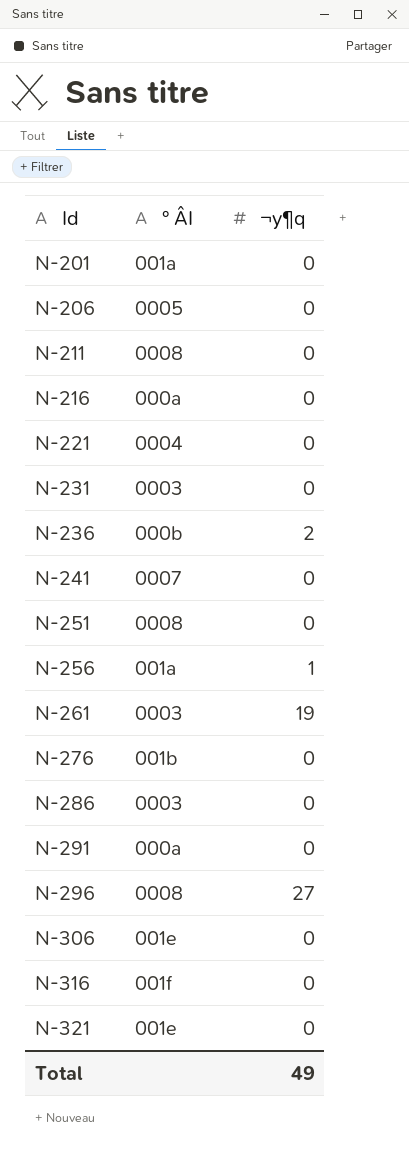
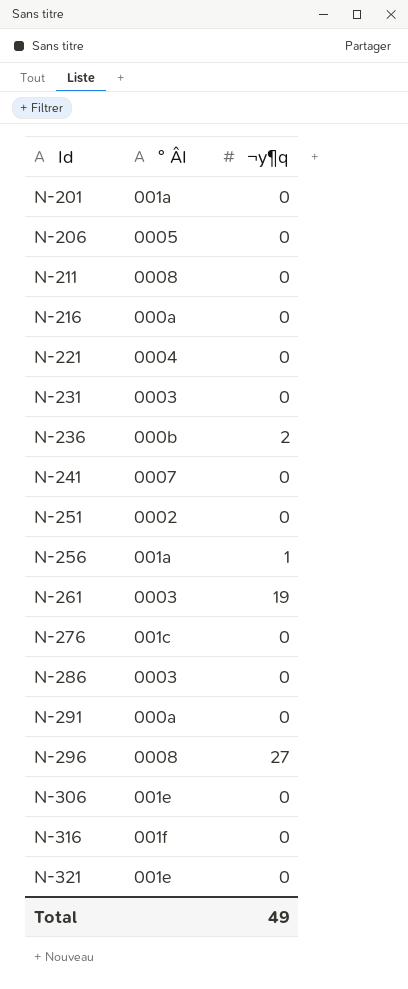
N-251 | ° ÂI: 0008 -> 0002
N-276 | ° ÂI: 001b -> 001c

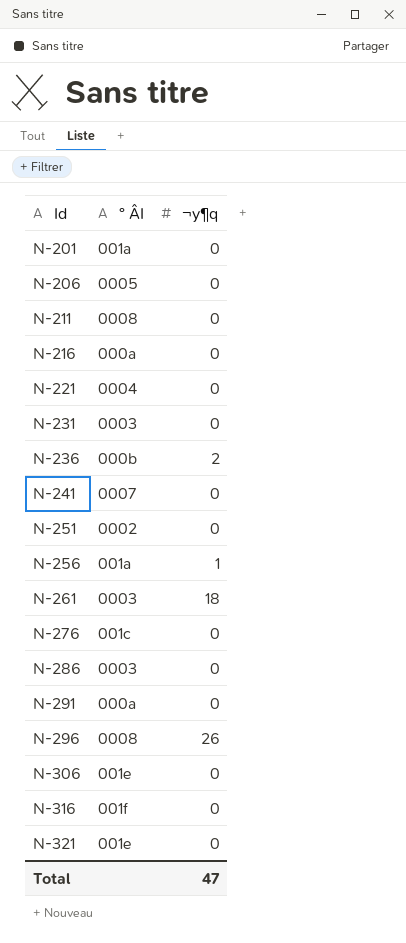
N-261 | ¬y¶q: 19 -> 18
N-296 | ¬y¶q: 27 -> 26
Total | ¬y¶q: 49 -> 47

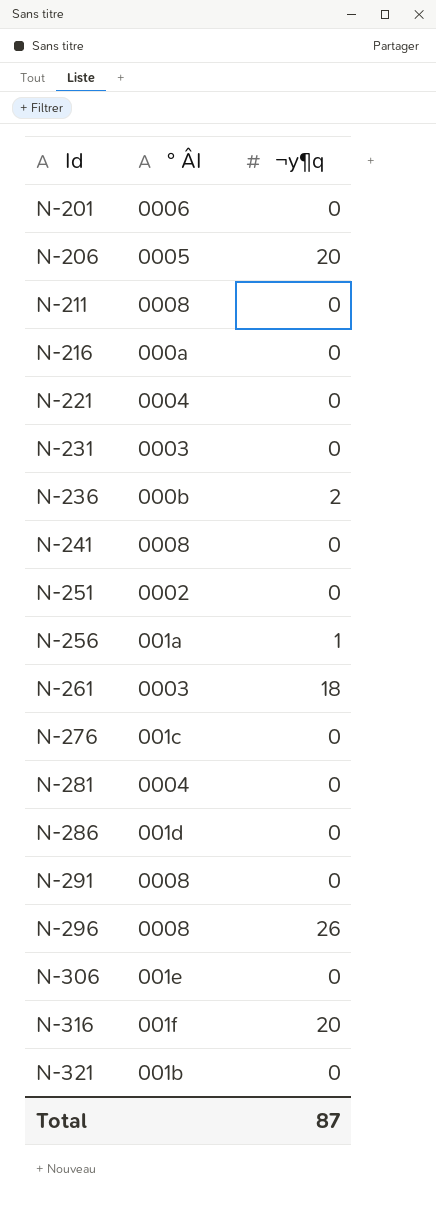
N-201 | ° ÂI: 001a -> 0006
N-206 | ¬y¶q: 0 -> 20
N-241 | ° ÂI: 0007 -> 0008
row N-281: none -> 0004 | 0
N-286 | ° ÂI: 0003 -> 001d
N-291 | ° ÂI: 000a -> 0008
N-316 | ¬y¶q: 0 -> 20
N-321 | ° ÂI: 001e -> 001b
Total | ¬y¶q: 47 -> 87

